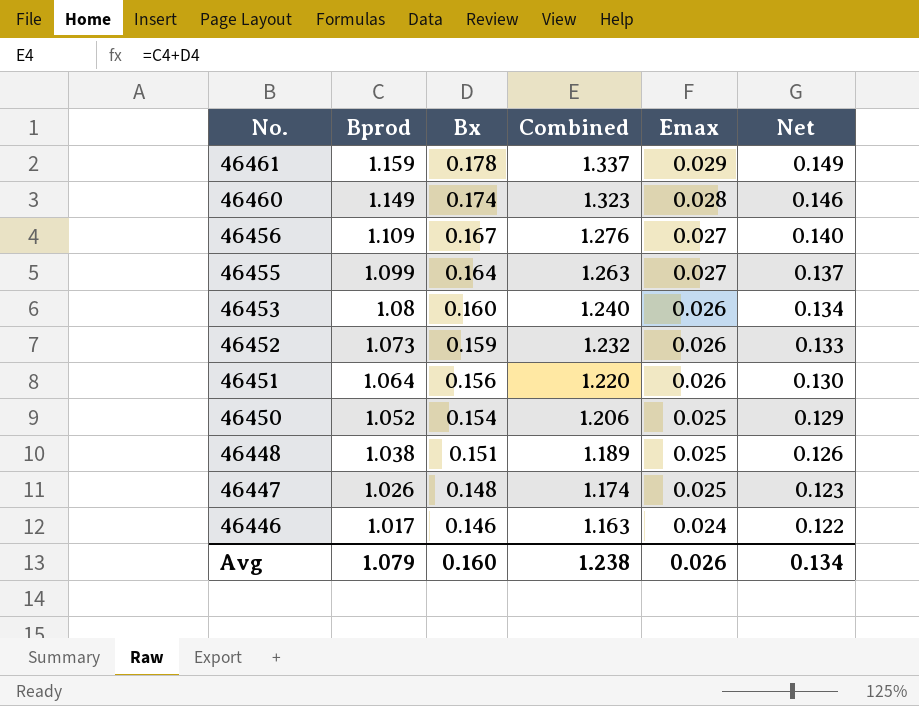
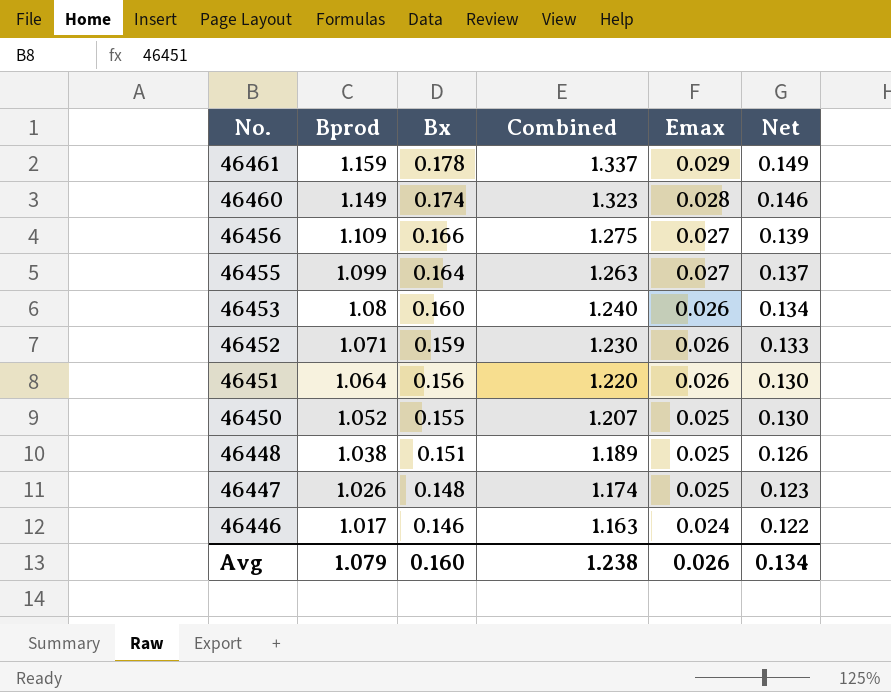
46456 | Bx: 0.167 -> 0.166
46456 | Combined: 1.276 -> 1.275
46456 | Net: 0.140 -> 0.139
46452 | Bprod: 1.073 -> 1.071
46452 | Combined: 1.232 -> 1.230
46450 | Bx: 0.154 -> 0.155
46450 | Combined: 1.206 -> 1.207
46450 | Net: 0.129 -> 0.130

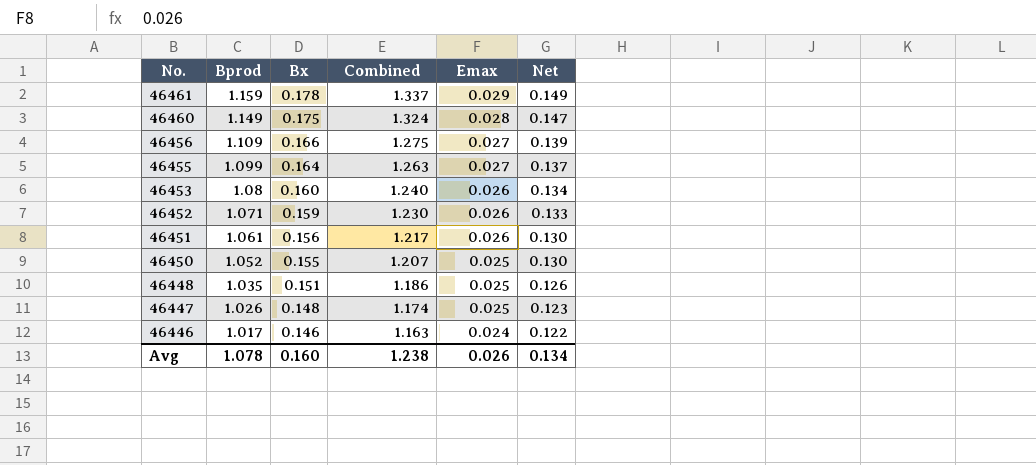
46460 | Bx: 0.174 -> 0.175
46460 | Combined: 1.323 -> 1.324
46460 | Net: 0.146 -> 0.147
46451 | Bprod: 1.064 -> 1.061
46451 | Combined: 1.220 -> 1.217
46448 | Bprod: 1.038 -> 1.035
46448 | Combined: 1.189 -> 1.186
Avg | Bprod: 1.079 -> 1.078

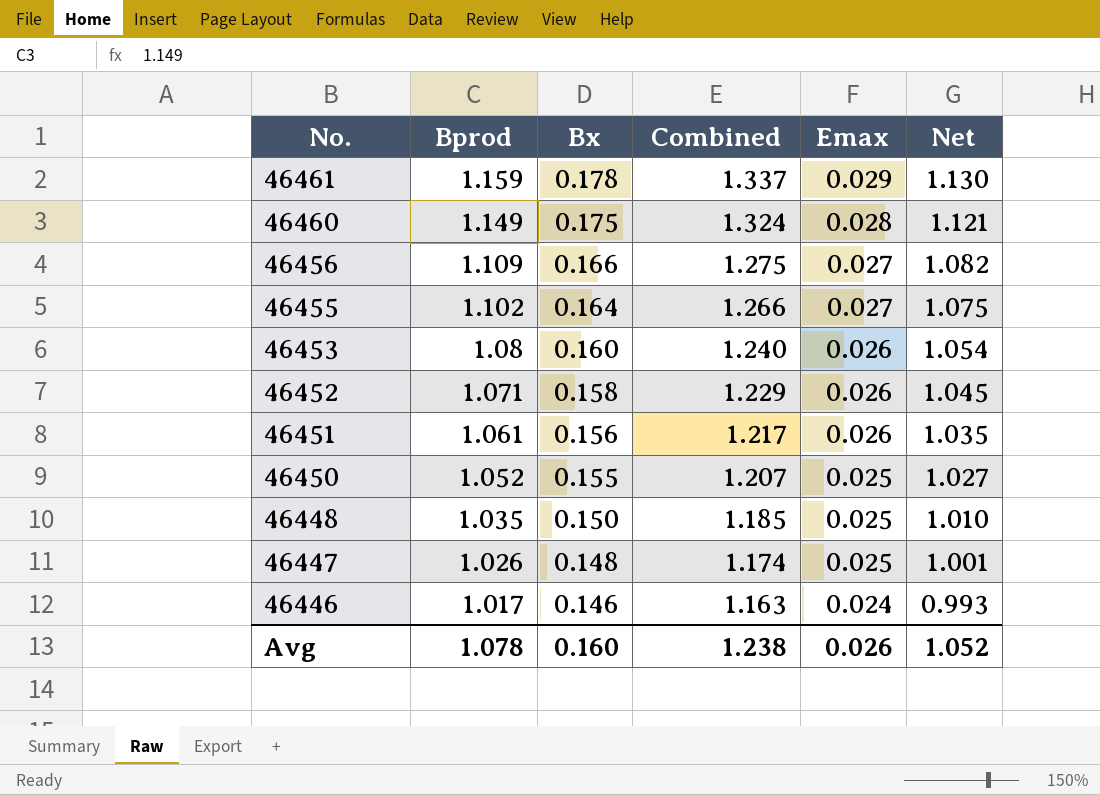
column Net | formula: [Bx] - [Emax] -> [Bprod] - [Emax]
46455 | Bprod: 1.099 -> 1.102
46455 | Combined: 1.263 -> 1.266
46452 | Bx: 0.159 -> 0.158
46452 | Combined: 1.230 -> 1.229
46448 | Bx: 0.151 -> 0.150
46448 | Combined: 1.186 -> 1.185
Avg | Net: 0.134 -> 1.052

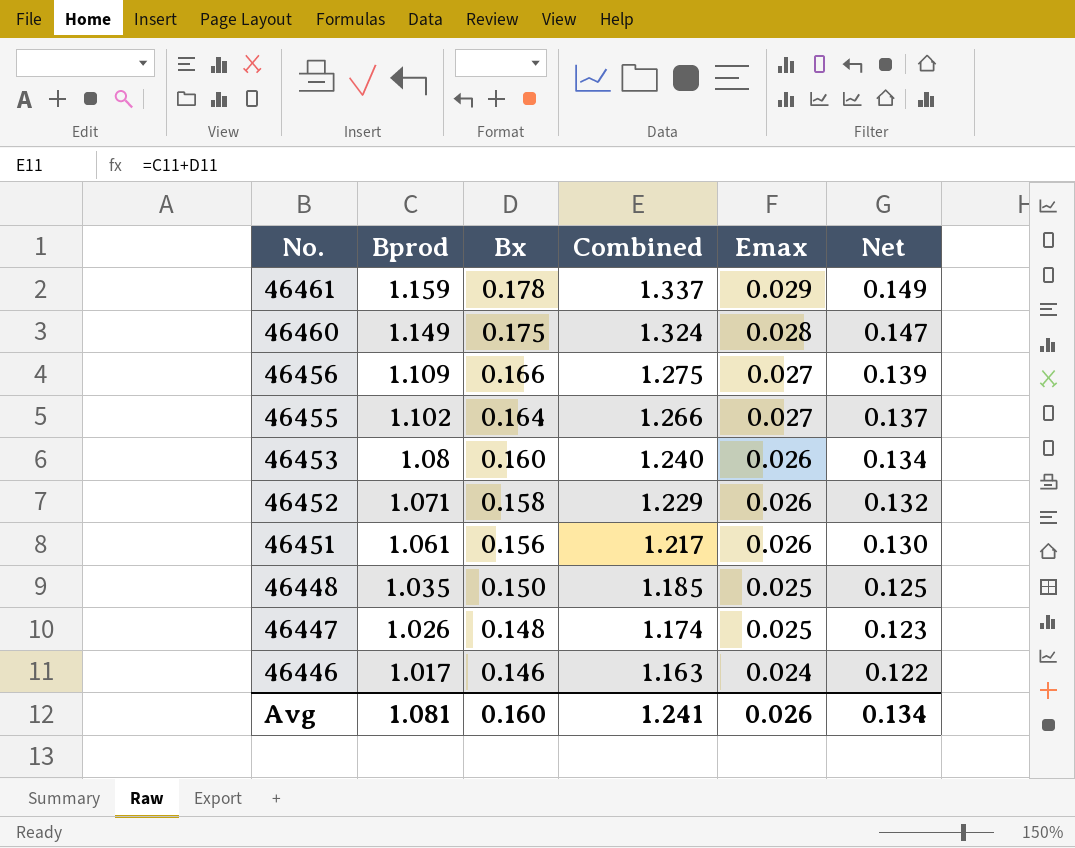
column Net | formula: [Bprod] - [Emax] -> [Bx] - [Emax]
row 46450: 1.052 | 0.155 | 1.207 | 0.025 | 1.027 -> none
Avg | Bprod: 1.078 -> 1.081
Avg | Combined: 1.238 -> 1.241
Avg | Net: 1.052 -> 0.134

